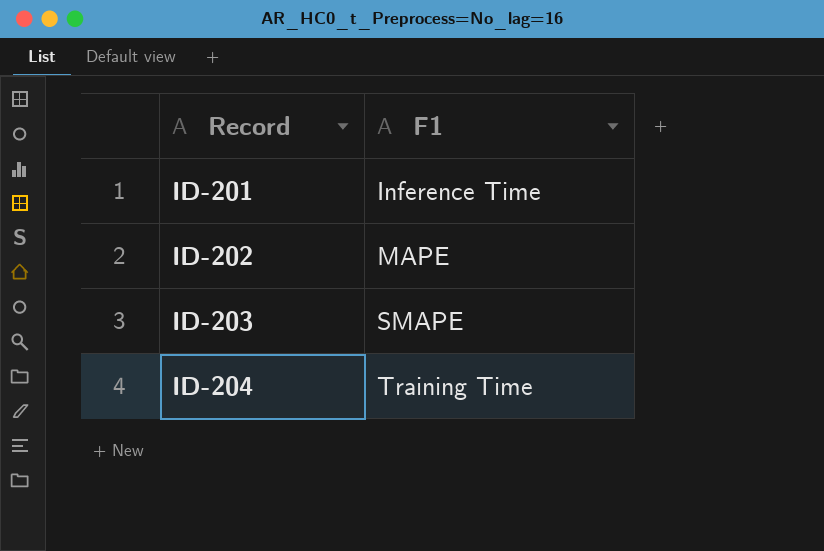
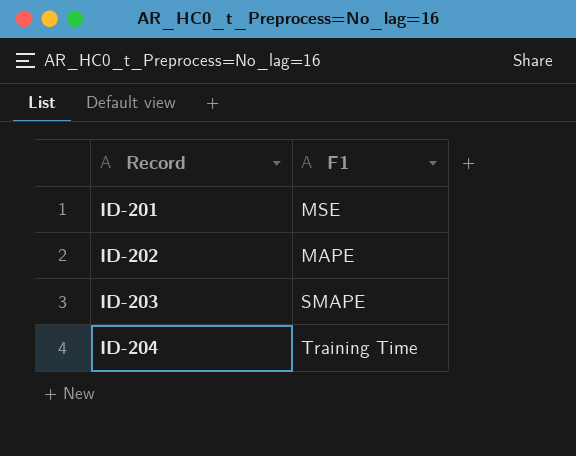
ID-201 | F1: Inference Time -> MSE

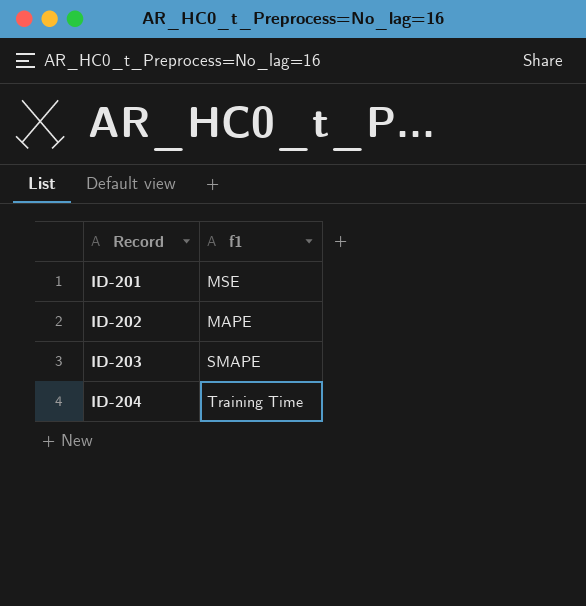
column name: F1 -> f1

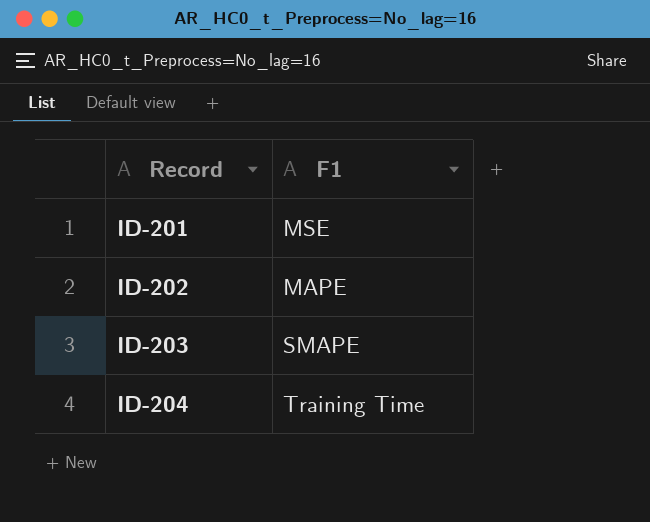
column name: f1 -> F1

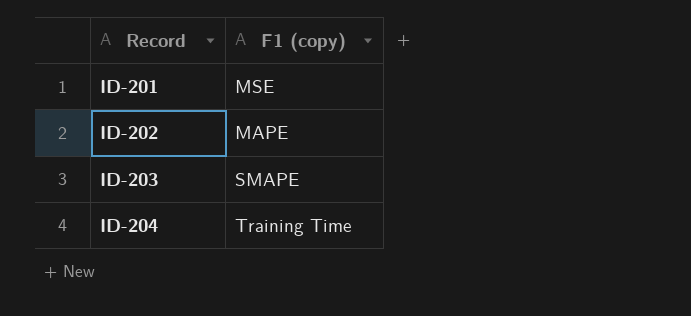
column name: F1 -> F1 (copy)

